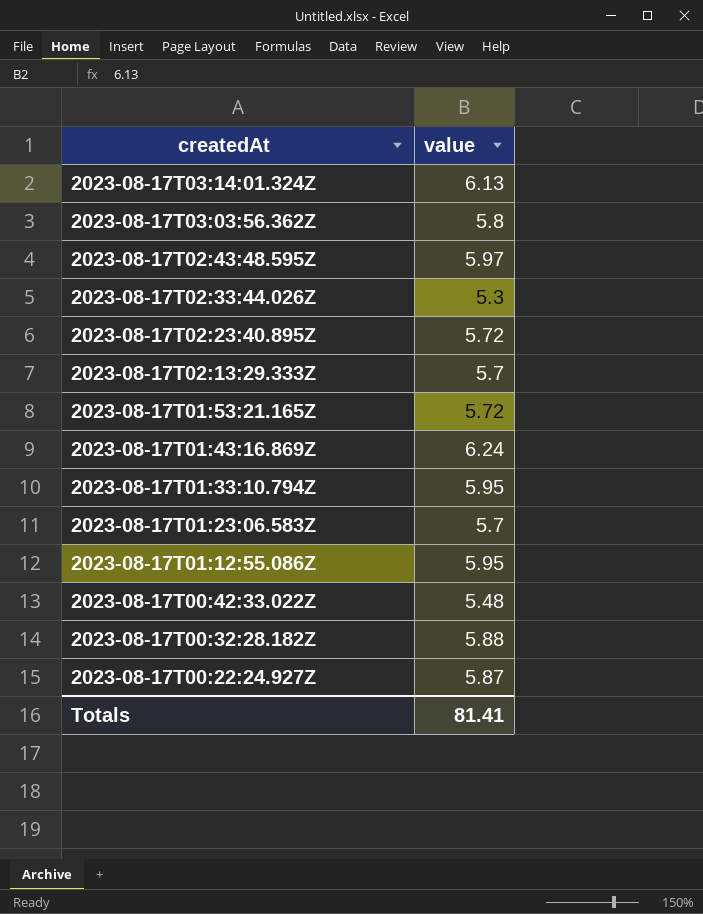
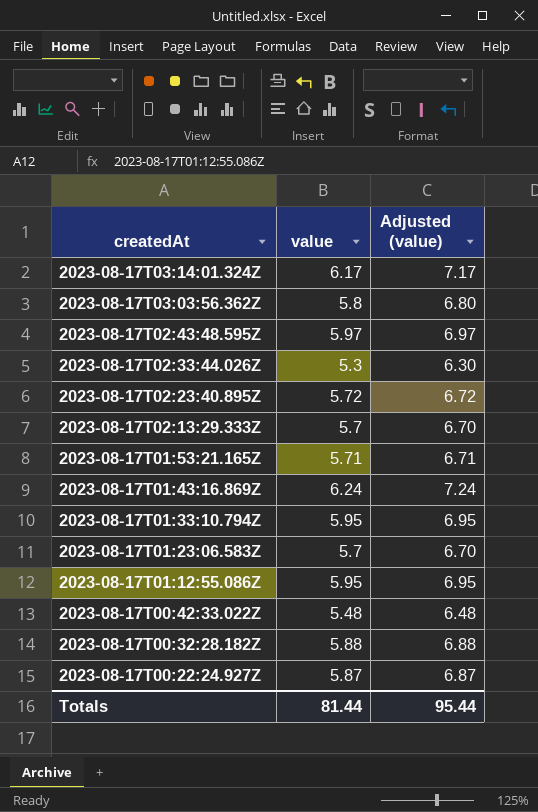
column Adjusted (value) | formula: none -> [value] + 1
2023-08-17T03:14:01.324Z | value: 6.13 -> 6.17
2023-08-17T01:53:21.165Z | value: 5.72 -> 5.71
Totals | value: 81.41 -> 81.44

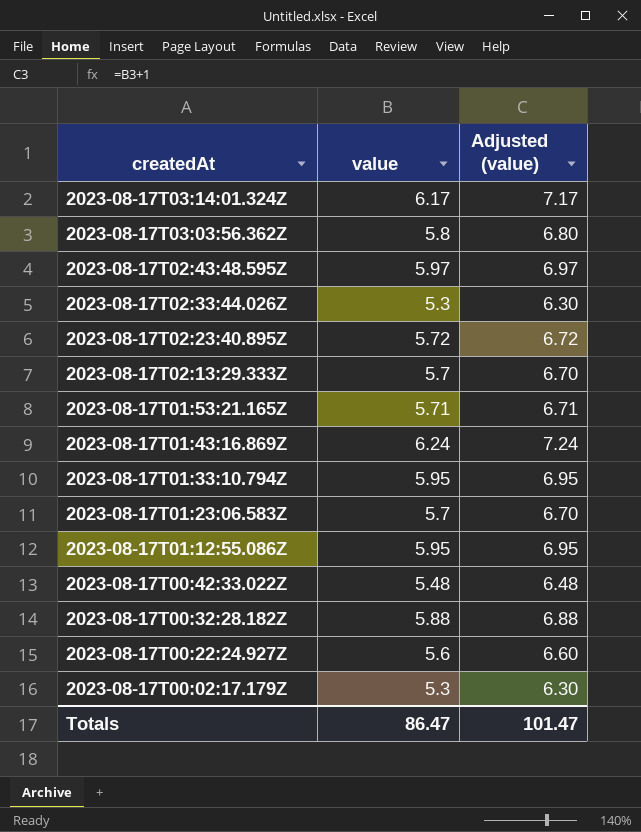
2023-08-17T00:22:24.927Z | value: 5.87 -> 5.6
2023-08-17T00:22:24.927Z | Adjusted (value): 6.87 -> 6.60
row 2023-08-17T00:02:17.179Z: none -> 5.3 | 6.30
Totals | value: 81.44 -> 86.47
Totals | Adjusted (value): 95.44 -> 101.47

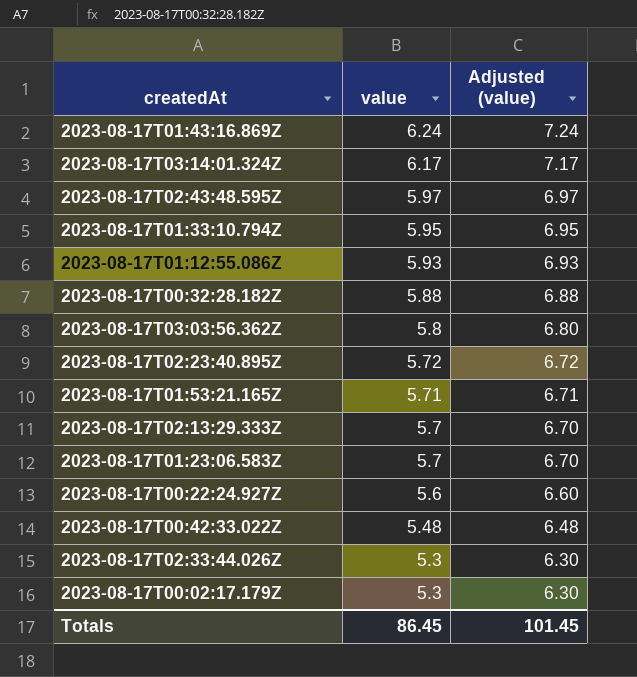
row order: createdAt descending -> value descending
2023-08-17T01:12:55.086Z | value: 5.95 -> 5.93
2023-08-17T01:12:55.086Z | Adjusted (value): 6.95 -> 6.93
Totals | value: 86.47 -> 86.45
Totals | Adjusted (value): 101.47 -> 101.45

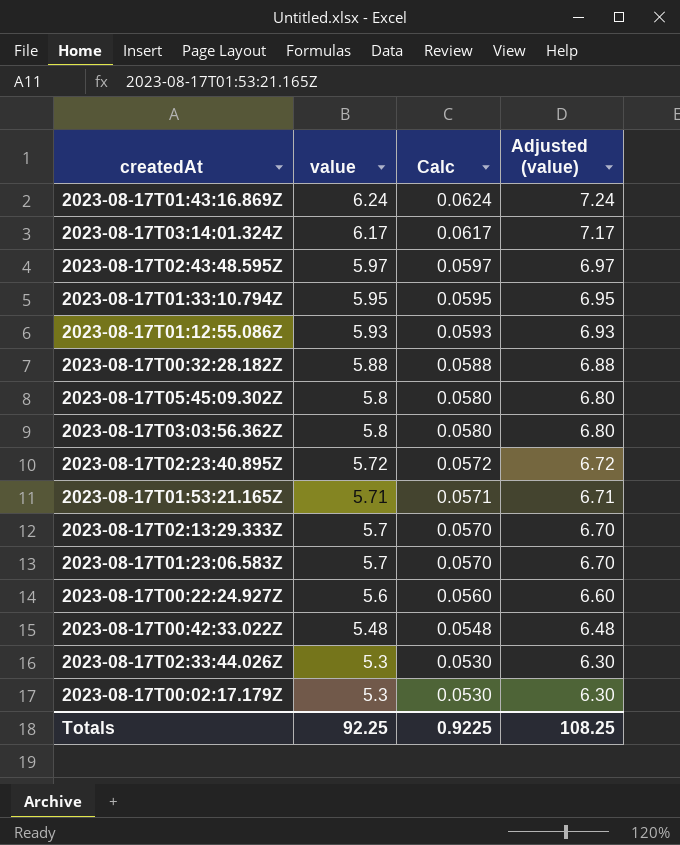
column Calc | formula: none -> [value] * 0.01
row 2023-08-17T05:45:09.302Z: none -> 5.8 | 0.0580 | 6.80
Totals | value: 86.45 -> 92.25
Totals | Adjusted (value): 101.45 -> 108.25

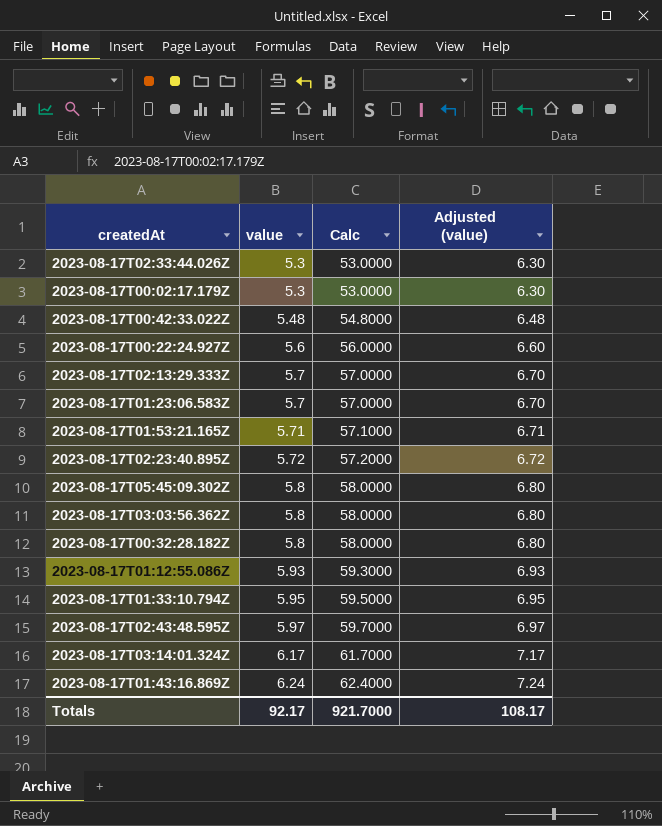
row order: value descending -> value ascending
column Calc | formula: [value] * 0.01 -> [value] * 10
2023-08-17T00:32:28.182Z | value: 5.88 -> 5.8
2023-08-17T00:32:28.182Z | Adjusted (value): 6.88 -> 6.80
Totals | value: 92.25 -> 92.17
Totals | Calc: 0.9225 -> 921.7000
Totals | Adjusted (value): 108.25 -> 108.17

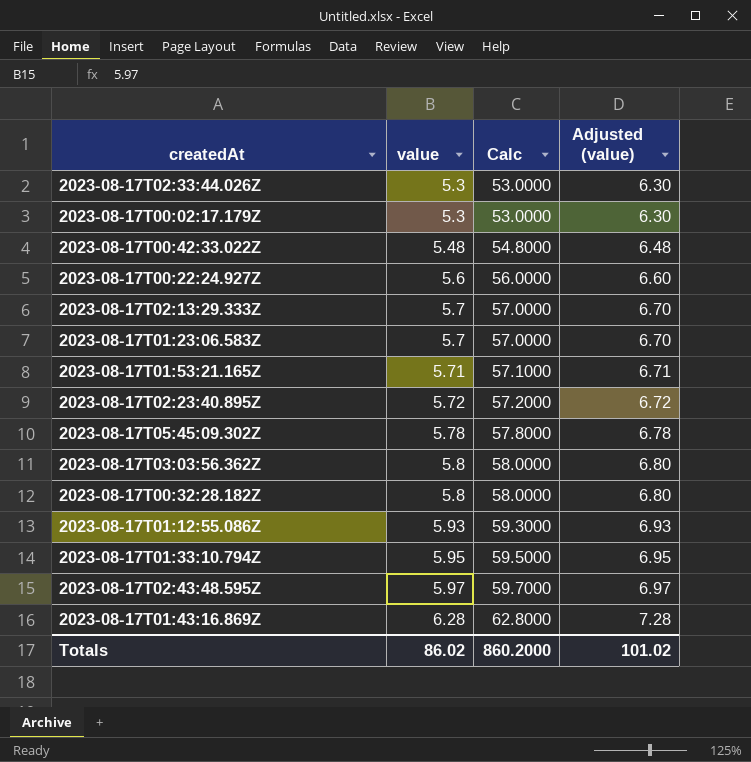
row 2023-08-17T03:14:01.324Z: 6.17 | 61.7000 | 7.17 -> none
2023-08-17T05:45:09.302Z | value: 5.8 -> 5.78
2023-08-17T05:45:09.302Z | Calc: 58.0000 -> 57.8000
2023-08-17T05:45:09.302Z | Adjusted (value): 6.80 -> 6.78
2023-08-17T01:43:16.869Z | value: 6.24 -> 6.28
2023-08-17T01:43:16.869Z | Calc: 62.4000 -> 62.8000
2023-08-17T01:43:16.869Z | Adjusted (value): 7.24 -> 7.28
Totals | value: 92.17 -> 86.02
Totals | Calc: 921.7000 -> 860.2000
Totals | Adjusted (value): 108.17 -> 101.02

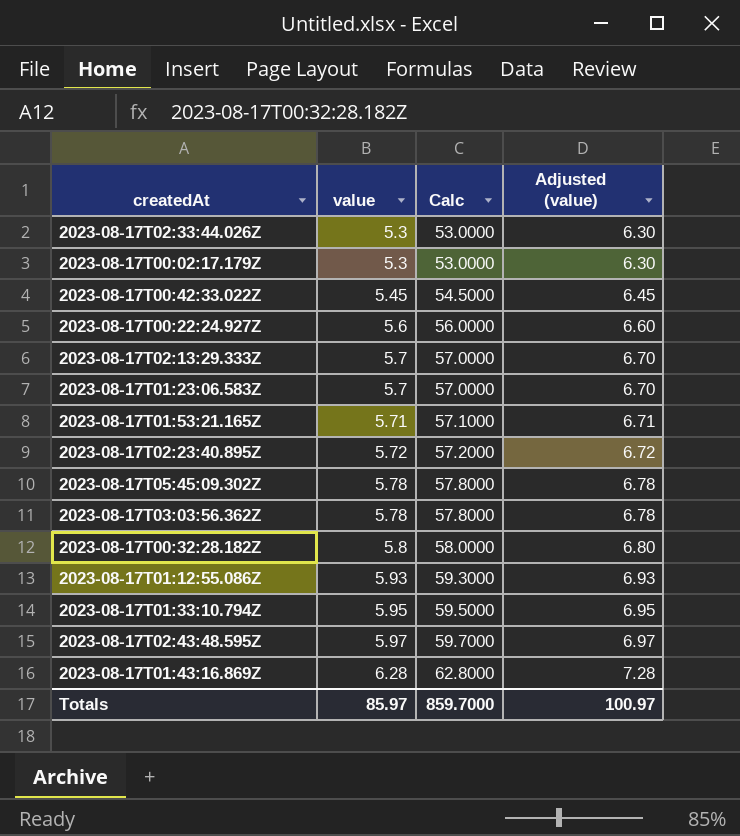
2023-08-17T00:42:33.022Z | value: 5.48 -> 5.45
2023-08-17T00:42:33.022Z | Calc: 54.8000 -> 54.5000
2023-08-17T00:42:33.022Z | Adjusted (value): 6.48 -> 6.45
2023-08-17T03:03:56.362Z | value: 5.8 -> 5.78
2023-08-17T03:03:56.362Z | Calc: 58.0000 -> 57.8000
2023-08-17T03:03:56.362Z | Adjusted (value): 6.80 -> 6.78
Totals | value: 86.02 -> 85.97
Totals | Calc: 860.2000 -> 859.7000
Totals | Adjusted (value): 101.02 -> 100.97

